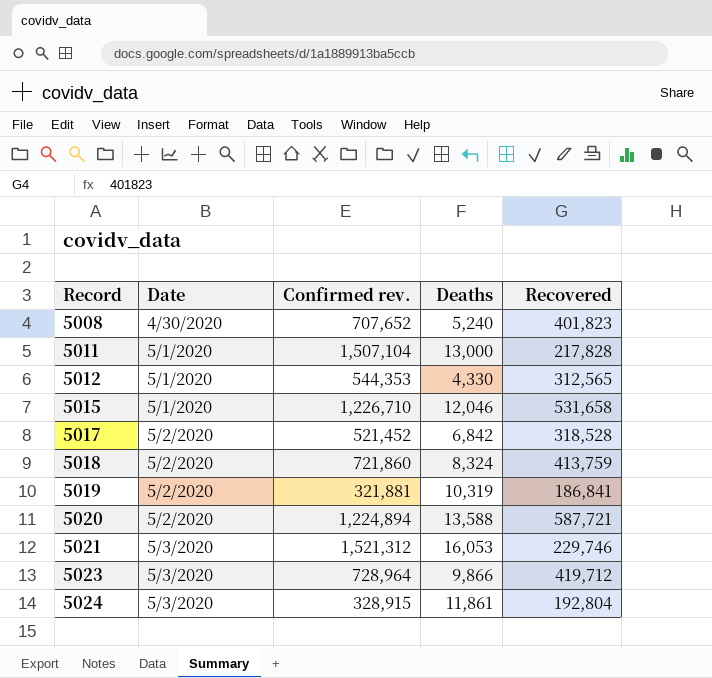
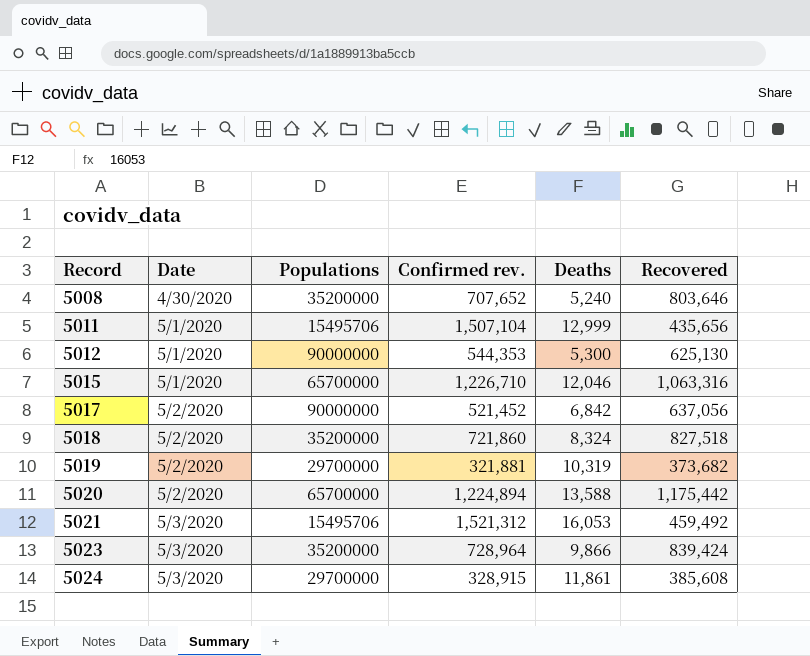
column Populations | position: none -> 3
5008 | Recovered: 401,823 -> 803,646
5011 | Deaths: 13,000 -> 12,999
5011 | Recovered: 217,828 -> 435,656
5012 | Deaths: 4,330 -> 5,300
5012 | Recovered: 312,565 -> 625,130
5015 | Recovered: 531,658 -> 1,063,316
5017 | Recovered: 318,528 -> 637,056
5018 | Recovered: 413,759 -> 827,518
5019 | Recovered: 186,841 -> 373,682
5020 | Recovered: 587,721 -> 1,175,442
5021 | Recovered: 229,746 -> 459,492
5023 | Recovered: 419,712 -> 839,424
5024 | Recovered: 192,804 -> 385,608

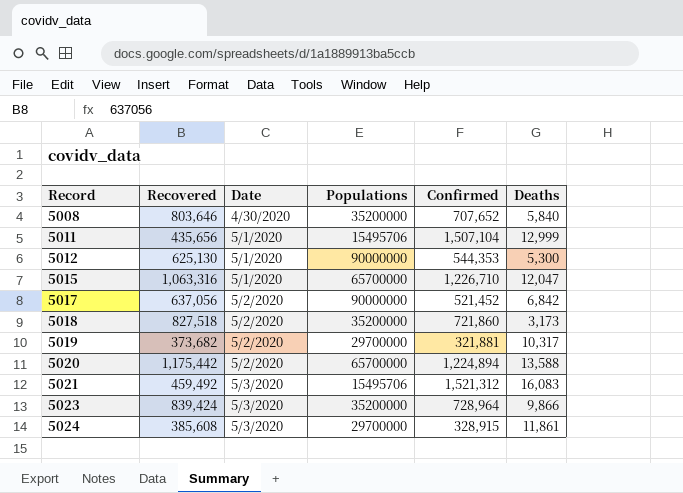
column Recovered | position: 6 -> 2
column name: Confirmed rev. -> Confirmed
5008 | Deaths: 5,240 -> 5,840
5015 | Deaths: 12,046 -> 12,047
5018 | Deaths: 8,324 -> 3,173
5019 | Deaths: 10,319 -> 10,317
5021 | Deaths: 16,053 -> 16,083

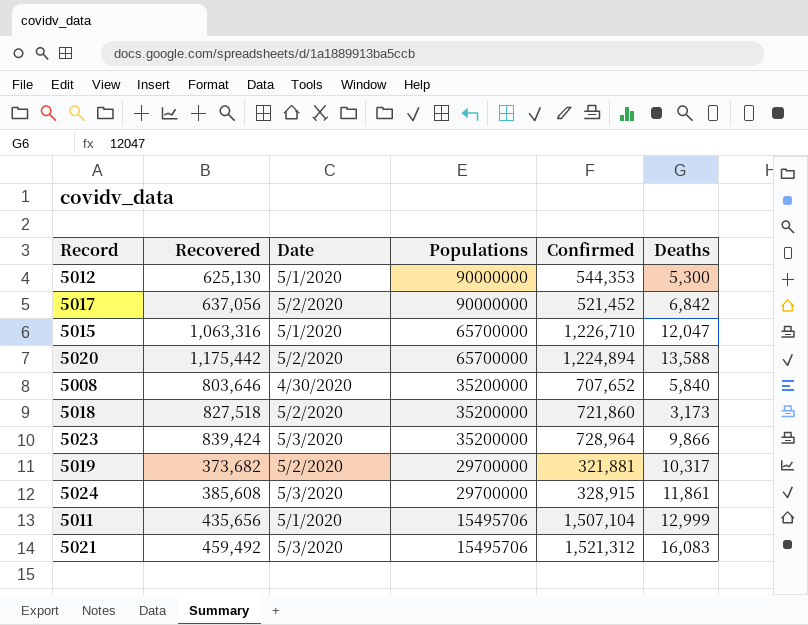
row order: Record ascending -> Populations descending

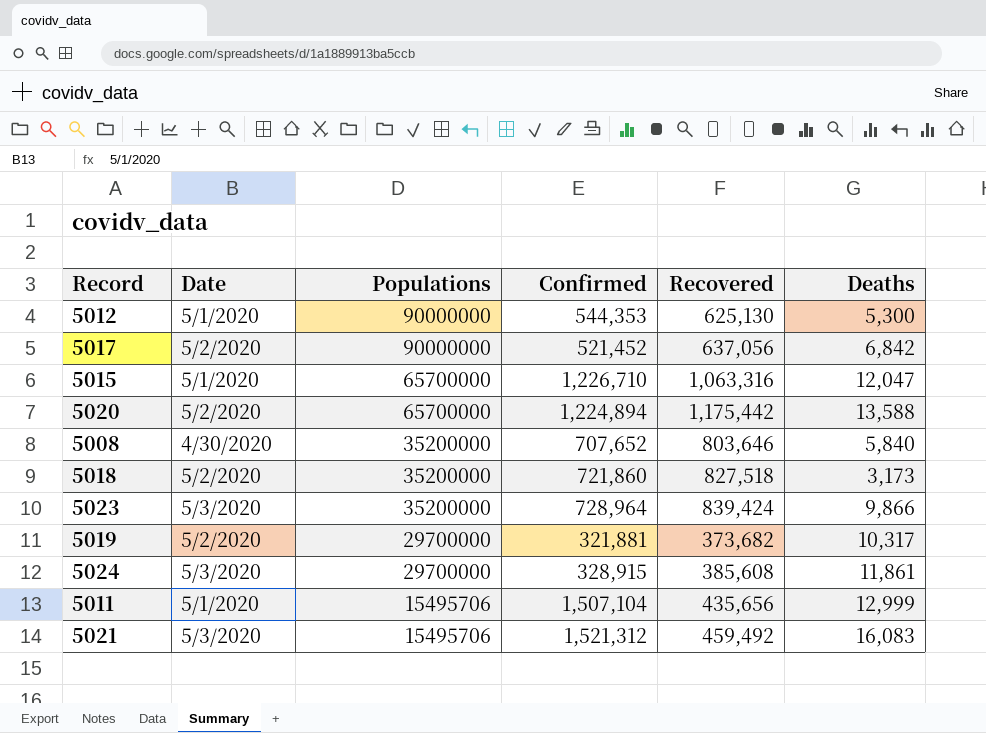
column Recovered | position: 2 -> 5

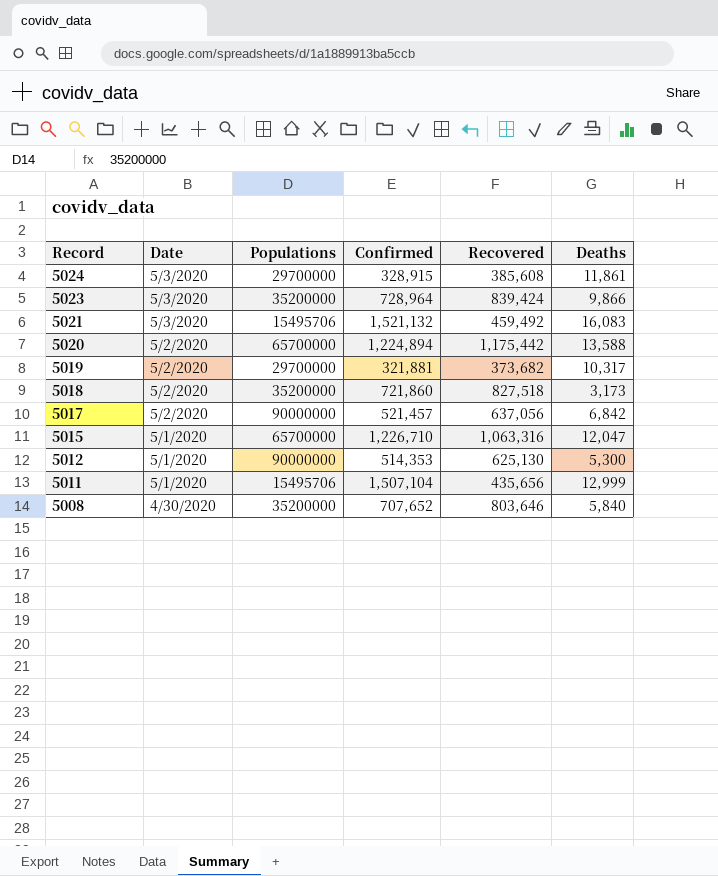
row order: Populations descending -> Record descending
5021 | Confirmed: 1,521,312 -> 1,521,132
5017 | Confirmed: 521,452 -> 521,457
5012 | Confirmed: 544,353 -> 514,353

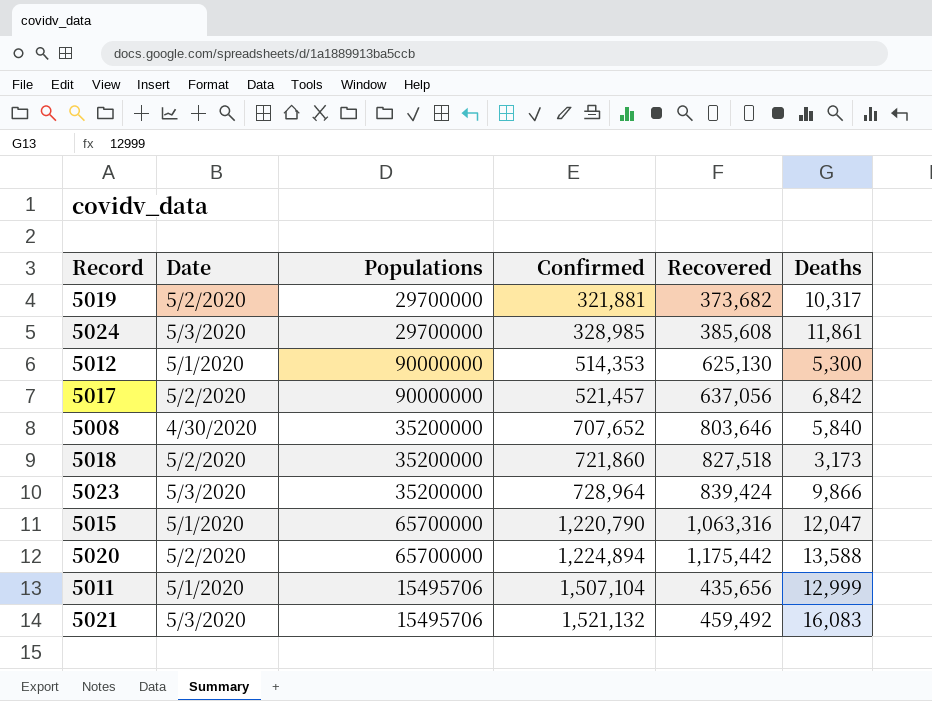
row order: Record descending -> Confirmed ascending
5024 | Confirmed: 328,915 -> 328,985
5015 | Confirmed: 1,226,710 -> 1,220,790

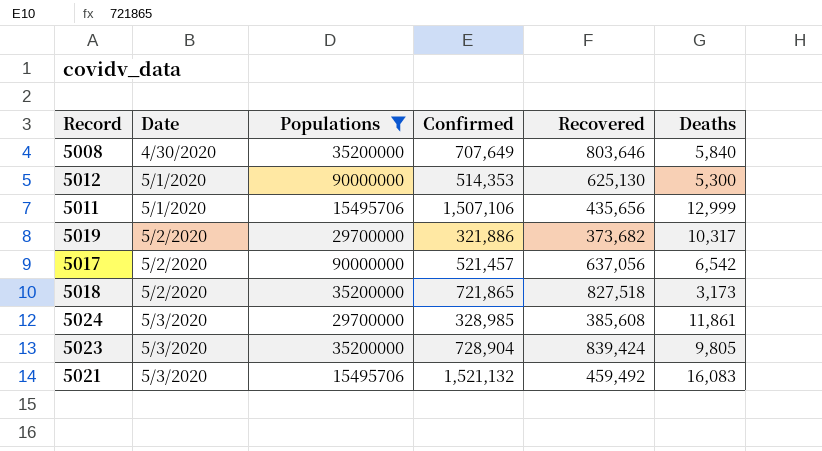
filter: none -> Populations != 65700000
row order: Confirmed ascending -> Date ascending
5008 | Confirmed: 707,652 -> 707,649
5011 | Confirmed: 1,507,104 -> 1,507,106
5019 | Confirmed: 321,881 -> 321,886
5017 | Deaths: 6,842 -> 6,542
5018 | Confirmed: 721,860 -> 721,865
5023 | Confirmed: 728,964 -> 728,904
5023 | Deaths: 9,866 -> 9,805

